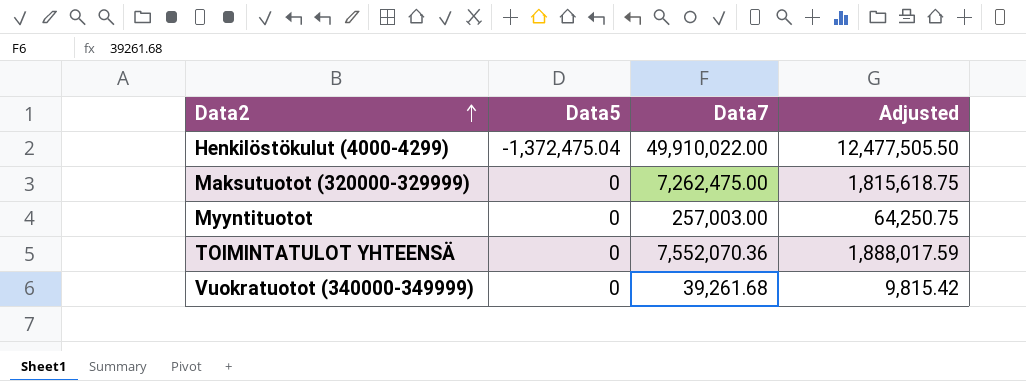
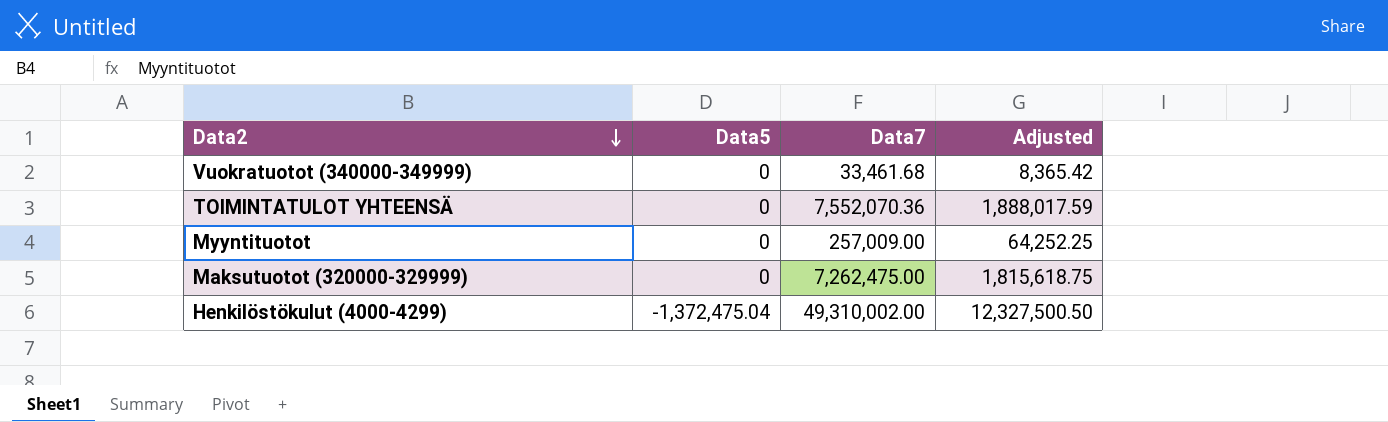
row order: Data2 ascending -> Data2 descending
Vuokratuotot (340000-349999) | Data7: 39,261.68 -> 33,461.68
Vuokratuotot (340000-349999) | Adjusted: 9,815.42 -> 8,365.42
Myyntituotot | Data7: 257,003.00 -> 257,009.00
Myyntituotot | Adjusted: 64,250.75 -> 64,252.25
Henkilöstökulut (4000-4299) | Data7: 49,910,022.00 -> 49,310,002.00
Henkilöstökulut (4000-4299) | Adjusted: 12,477,505.50 -> 12,327,500.50

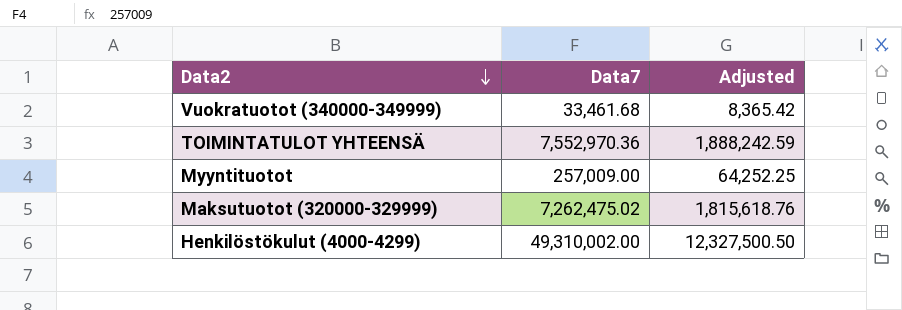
column Data5 | position: 2 -> none
TOIMINTATULOT YHTEENSÄ | Data7: 7,552,070.36 -> 7,552,970.36
TOIMINTATULOT YHTEENSÄ | Adjusted: 1,888,017.59 -> 1,888,242.59
Maksutuotot (320000-329999) | Data7: 7,262,475.00 -> 7,262,475.02
Maksutuotot (320000-329999) | Adjusted: 1,815,618.75 -> 1,815,618.76

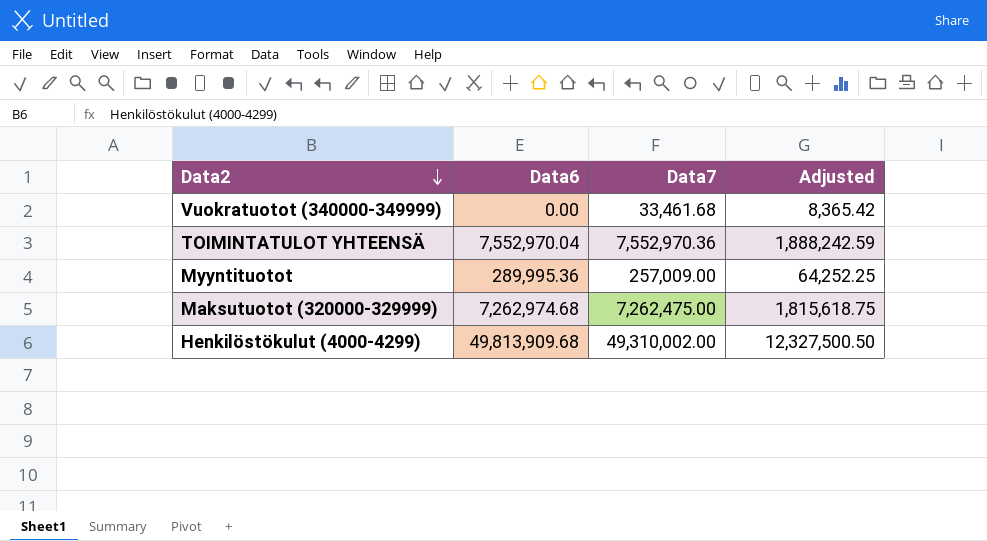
column Data6 | position: none -> 2
Maksutuotot (320000-329999) | Data7: 7,262,475.02 -> 7,262,475.00
Maksutuotot (320000-329999) | Adjusted: 1,815,618.76 -> 1,815,618.75

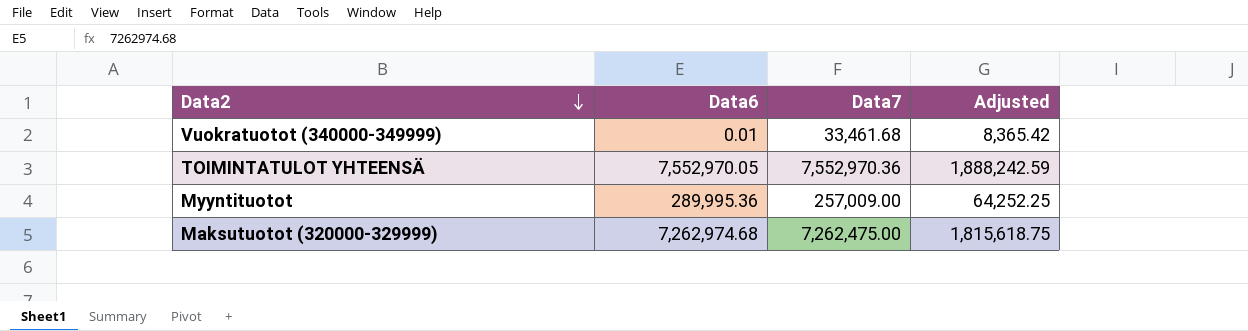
row Henkilöstökulut (4000-4299): 49,813,909.68 | 49,310,002.00 | 12,327,500.50 -> none
Vuokratuotot (340000-349999) | Data6: 0.00 -> 0.01
TOIMINTATULOT YHTEENSÄ | Data6: 7,552,970.04 -> 7,552,970.05

